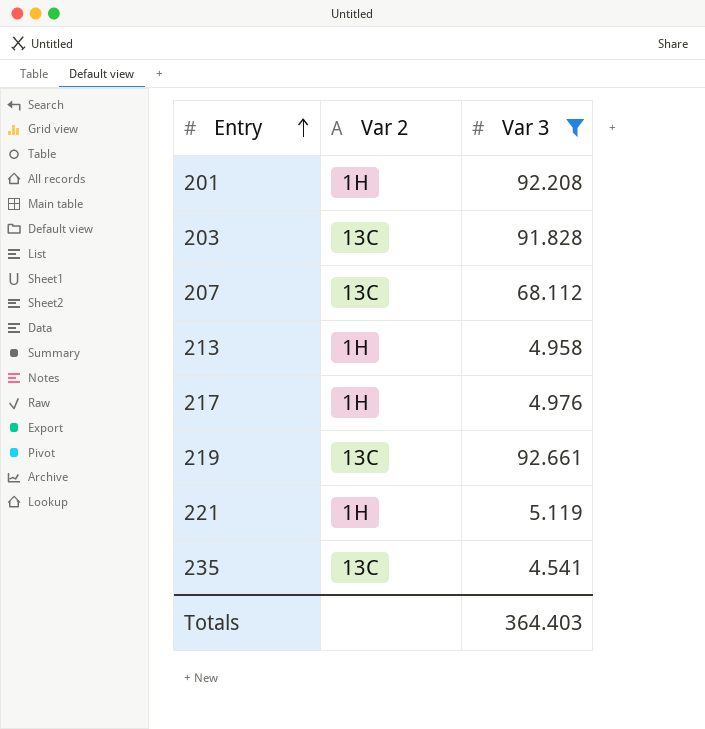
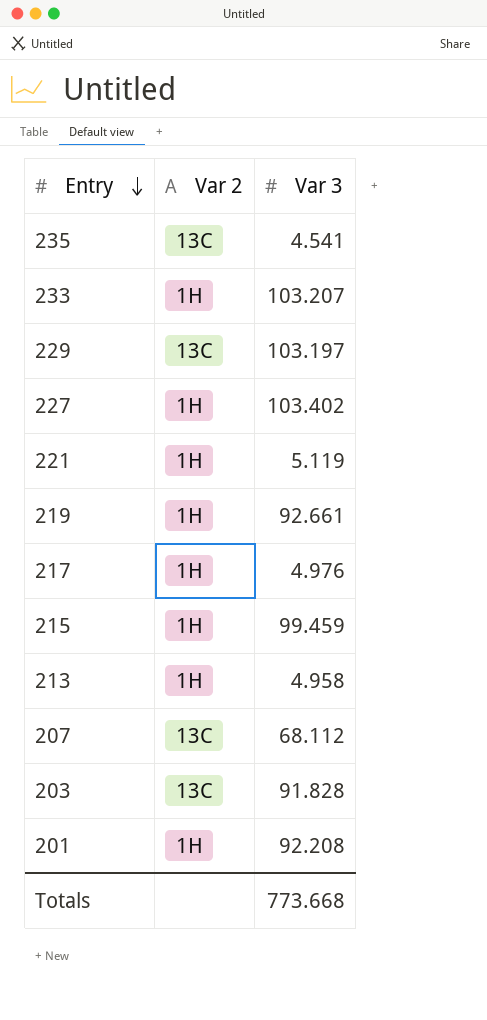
filter: Var 3 <= 92.661 -> none
row order: Entry ascending -> Entry descending
219 | Var 2: 13C -> 1H
Totals | Var 3: 364.403 -> 773.668

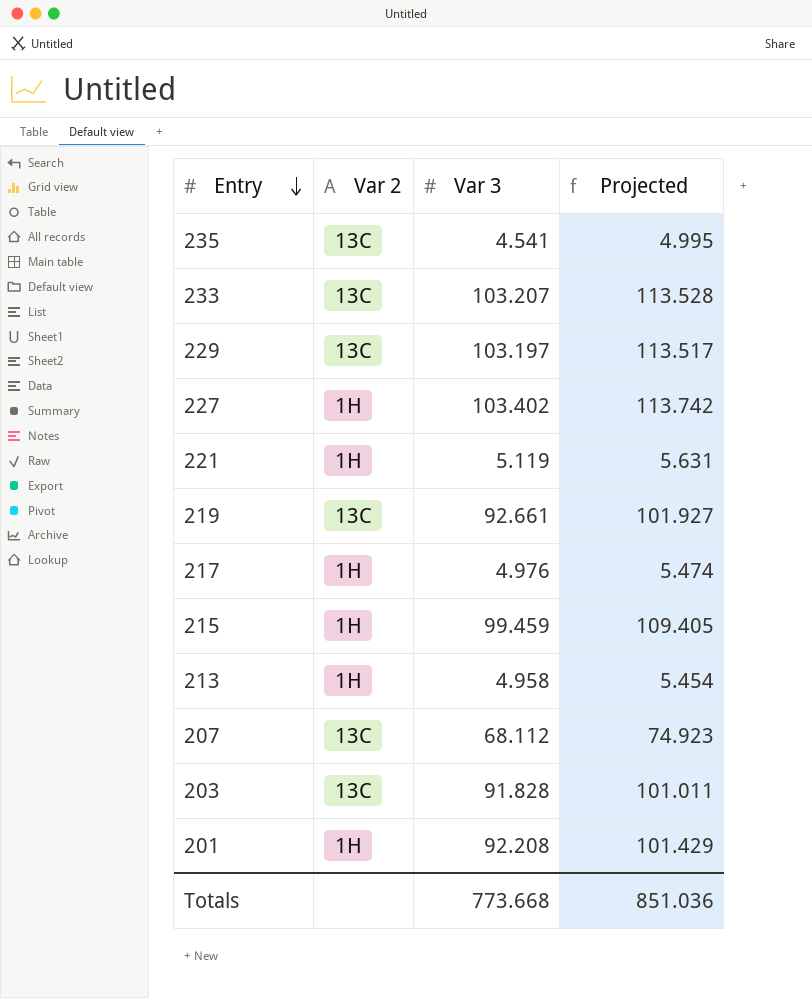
column Projected | formula: none -> [Var 3] * 1.1
233 | Var 2: 1H -> 13C
219 | Var 2: 1H -> 13C

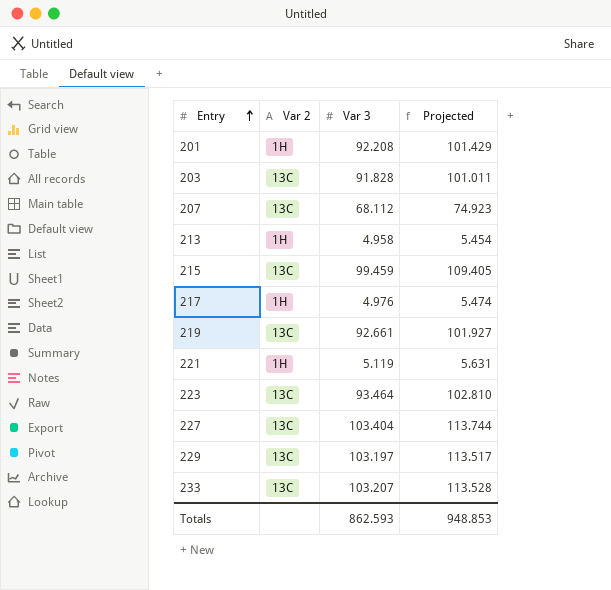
row order: Entry descending -> Entry ascending
row 235: 13C | 4.541 | 4.995 -> none
215 | Var 2: 1H -> 13C
row 223: none -> 13C | 93.464 | 102.810
227 | Var 2: 1H -> 13C
227 | Var 3: 103.402 -> 103.404
227 | Projected: 113.742 -> 113.744
Totals | Var 3: 773.668 -> 862.593
Totals | Projected: 851.036 -> 948.853

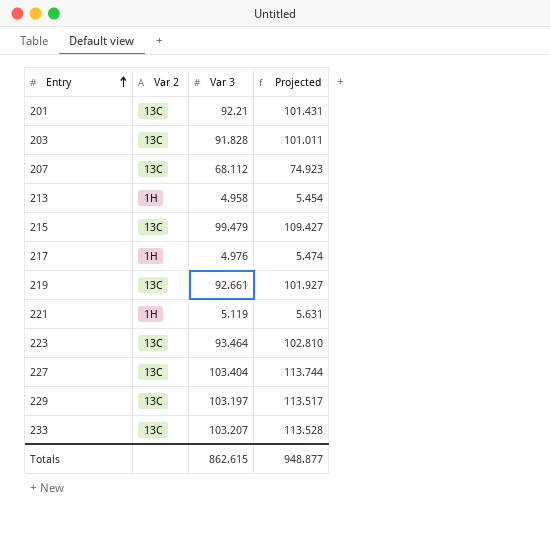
201 | Var 2: 1H -> 13C
201 | Var 3: 92.208 -> 92.21
201 | Projected: 101.429 -> 101.431
215 | Var 3: 99.459 -> 99.479
215 | Projected: 109.405 -> 109.427
Totals | Var 3: 862.593 -> 862.615
Totals | Projected: 948.853 -> 948.877

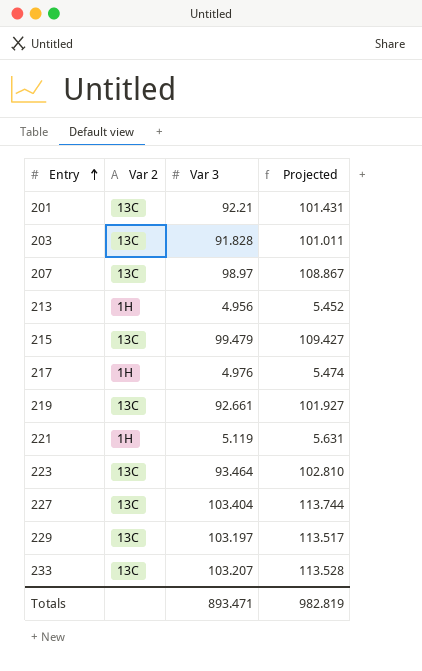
207 | Var 3: 68.112 -> 98.97
207 | Projected: 74.923 -> 108.867
213 | Var 3: 4.958 -> 4.956
213 | Projected: 5.454 -> 5.452
Totals | Var 3: 862.615 -> 893.471
Totals | Projected: 948.877 -> 982.819

